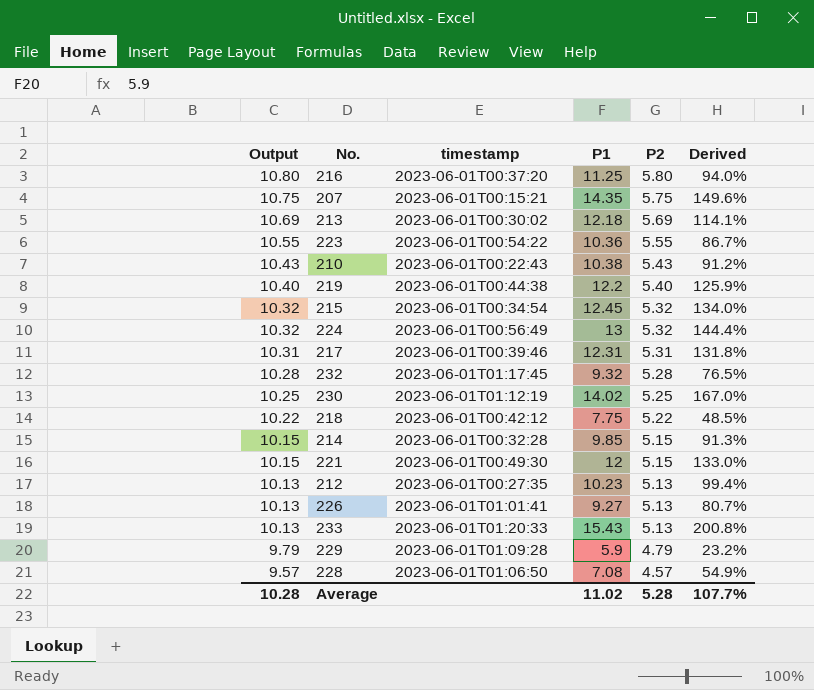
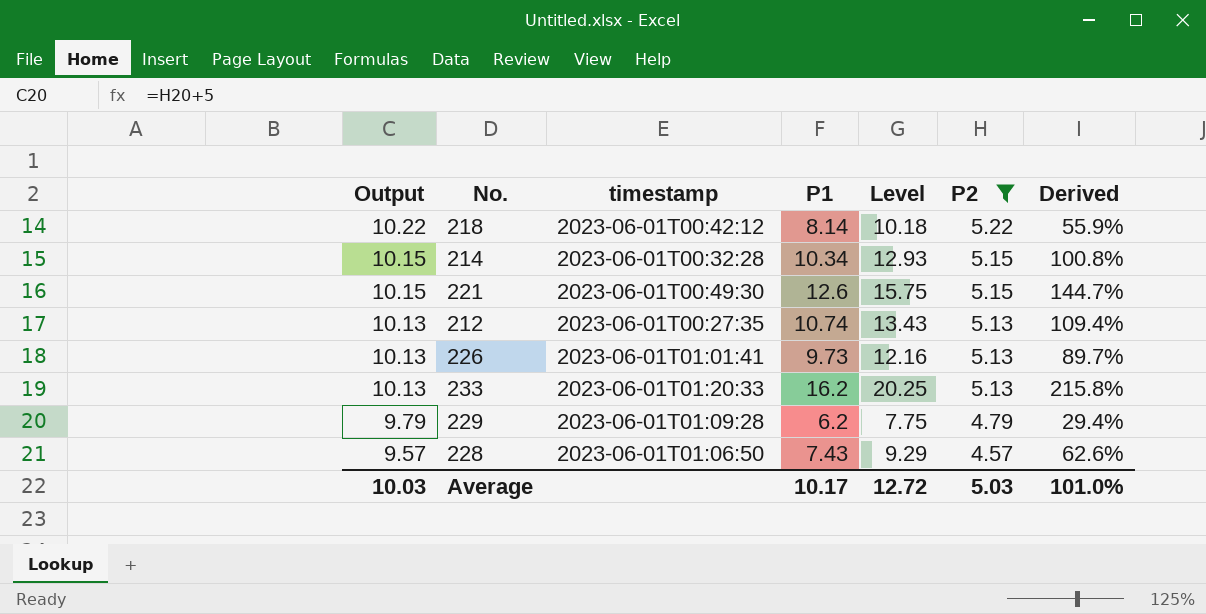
filter: none -> P2 <= 5.22
column Level | formula: none -> [P1] * 1.25
218 | P1: 7.75 -> 8.14
218 | Derived: 48.5% -> 55.9%
214 | P1: 9.85 -> 10.34
214 | Derived: 91.3% -> 100.8%
221 | P1: 12 -> 12.6
221 | Derived: 133.0% -> 144.7%
212 | P1: 10.23 -> 10.74
212 | Derived: 99.4% -> 109.4%
226 | P1: 9.27 -> 9.73
226 | Derived: 80.7% -> 89.7%
233 | P1: 15.43 -> 16.2
233 | Derived: 200.8% -> 215.8%
229 | P1: 5.9 -> 6.2
229 | Derived: 23.2% -> 29.4%
228 | P1: 7.08 -> 7.43
228 | Derived: 54.9% -> 62.6%
Average | Output: 10.28 -> 10.03
Average | P1: 11.02 -> 10.17
Average | P2: 5.28 -> 5.03
Average | Derived: 107.7% -> 101.0%

